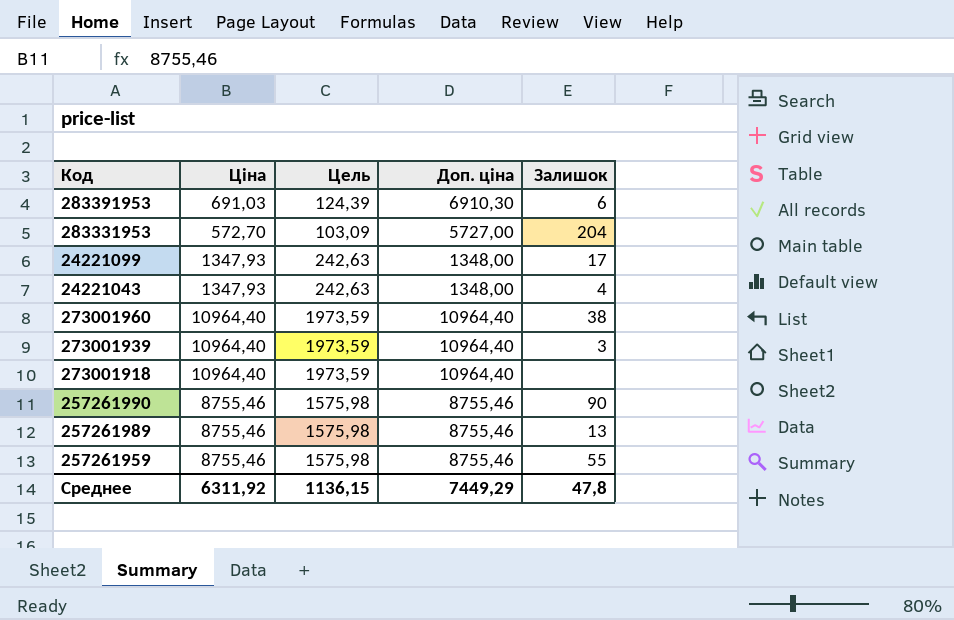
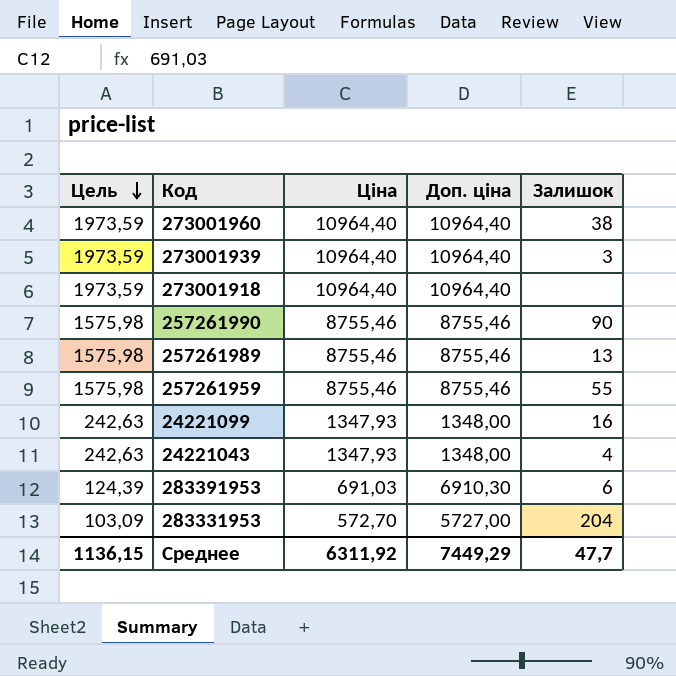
row order: none -> Цель descending
column Цель | position: 3 -> 1
24221099 | Залишок: 17 -> 16
Среднее | Залишок: 47,8 -> 47,7

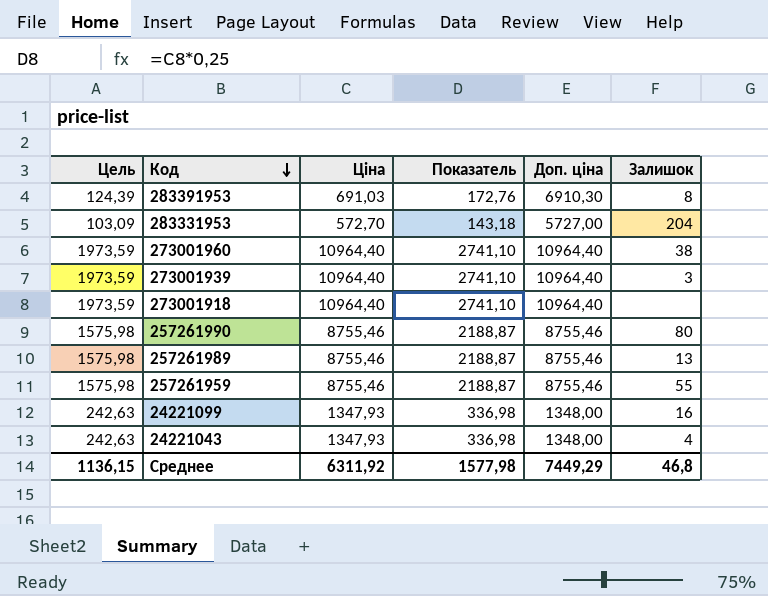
row order: Цель descending -> Код descending
column Показатель | formula: none -> [Ціна] * 0,25
283391953 | Залишок: 6 -> 8
257261990 | Залишок: 90 -> 80
Среднее | Залишок: 47,7 -> 46,8

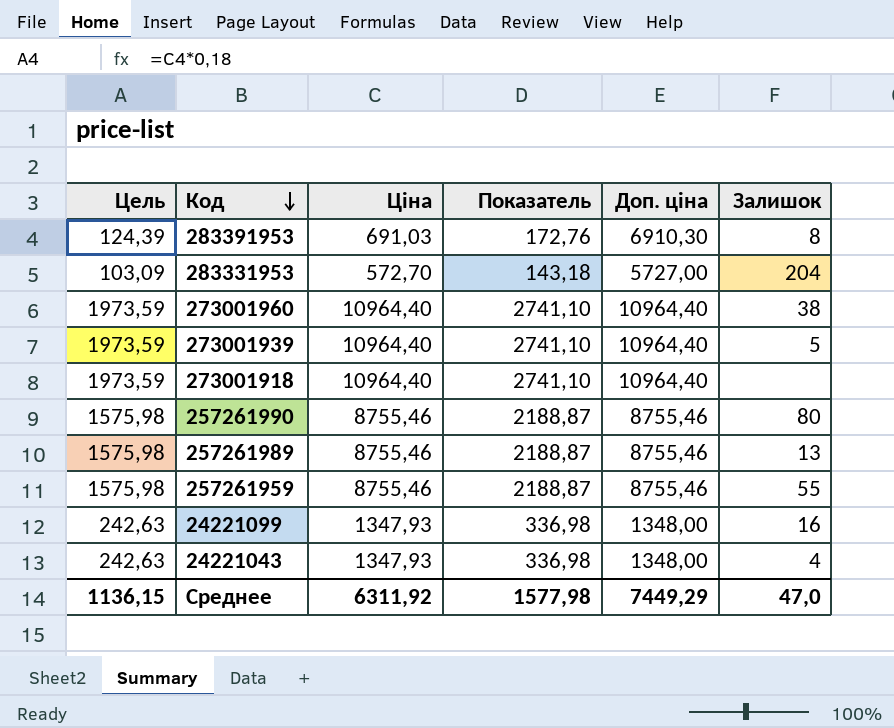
273001939 | Залишок: 3 -> 5
Среднее | Залишок: 46,8 -> 47,0

